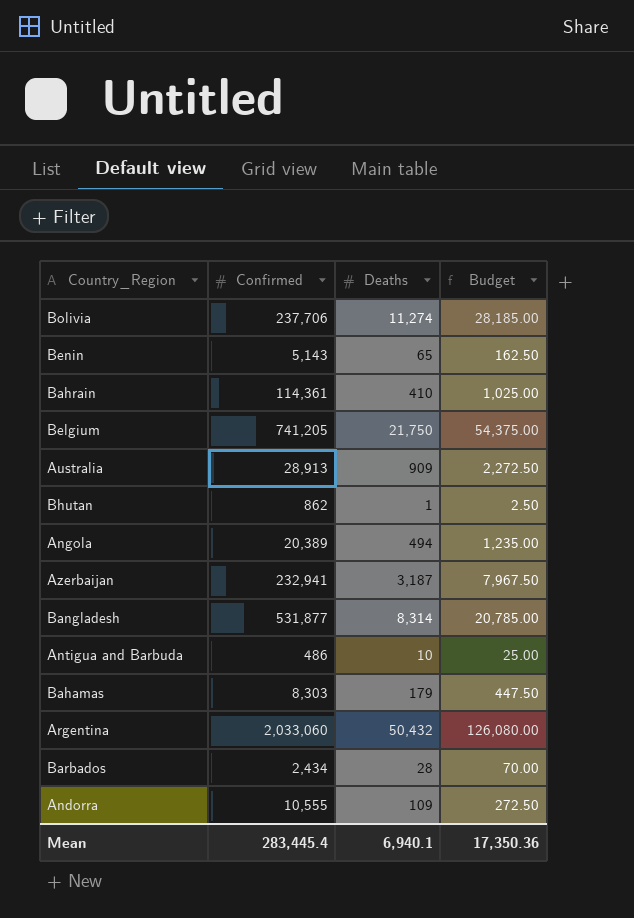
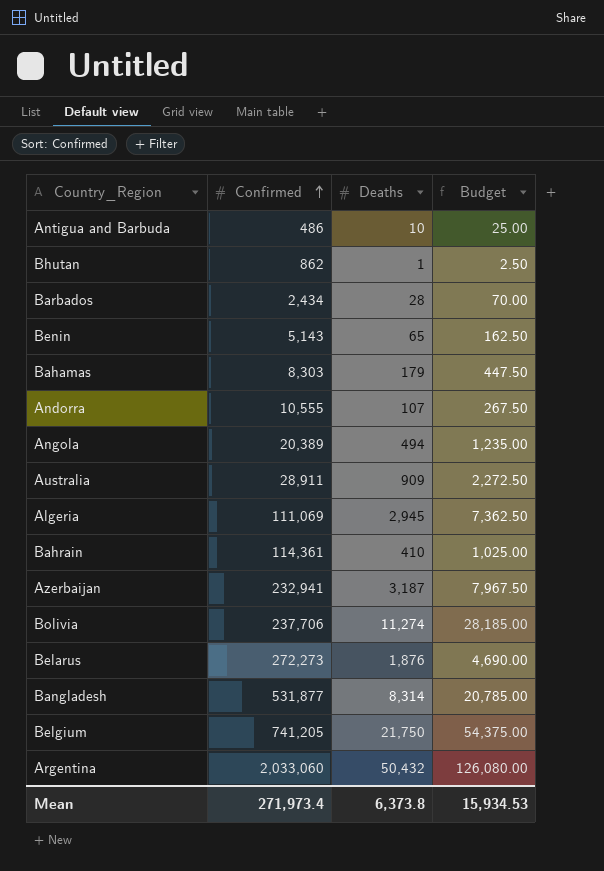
row order: none -> Confirmed ascending
Andorra | Deaths: 109 -> 107
Andorra | Budget: 272.50 -> 267.50
Australia | Confirmed: 28,913 -> 28,911
row Algeria: none -> 111,069 | 2,945 | 7,362.50
row Belarus: none -> 272,273 | 1,876 | 4,690.00
Mean | Confirmed: 283,445.4 -> 271,973.4
Mean | Deaths: 6,940.1 -> 6,373.8
Mean | Budget: 17,350.36 -> 15,934.53

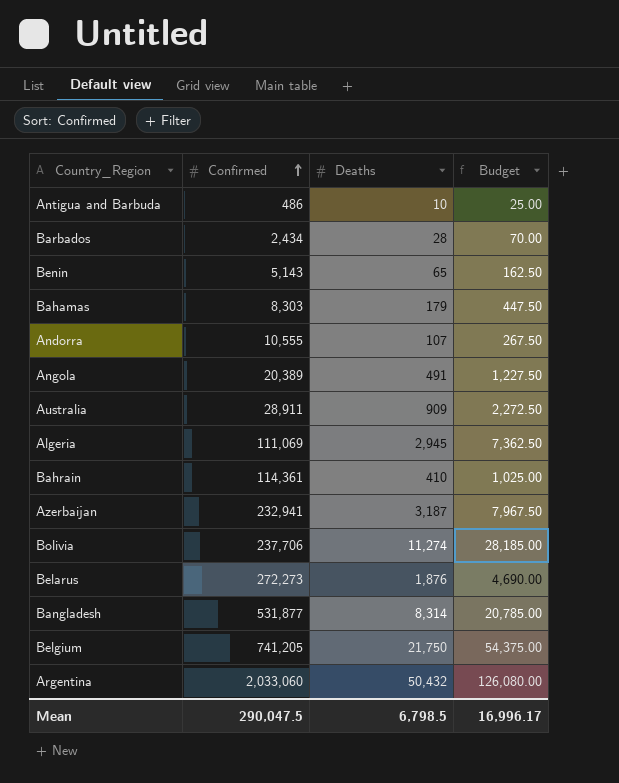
row Bhutan: 862 | 1 | 2.50 -> none
Angola | Deaths: 494 -> 491
Angola | Budget: 1,235.00 -> 1,227.50
Mean | Confirmed: 271,973.4 -> 290,047.5
Mean | Deaths: 6,373.8 -> 6,798.5
Mean | Budget: 15,934.53 -> 16,996.17

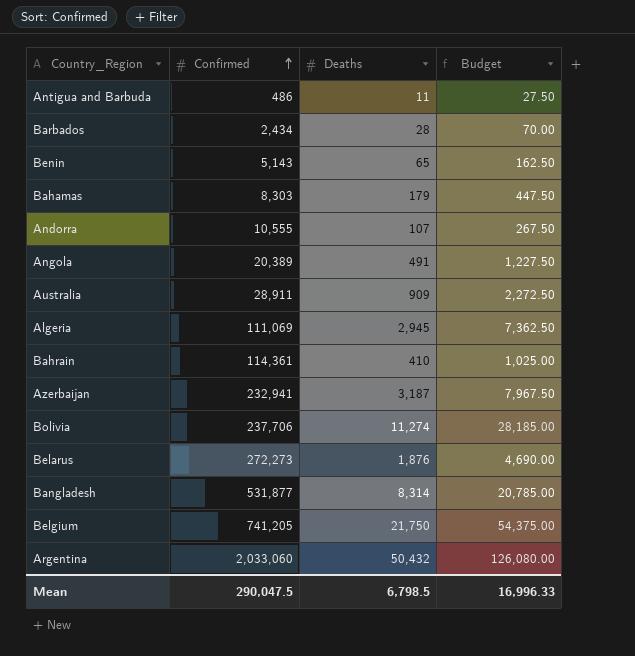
Antigua and Barbuda | Deaths: 10 -> 11
Antigua and Barbuda | Budget: 25.00 -> 27.50
Mean | Budget: 16,996.17 -> 16,996.33

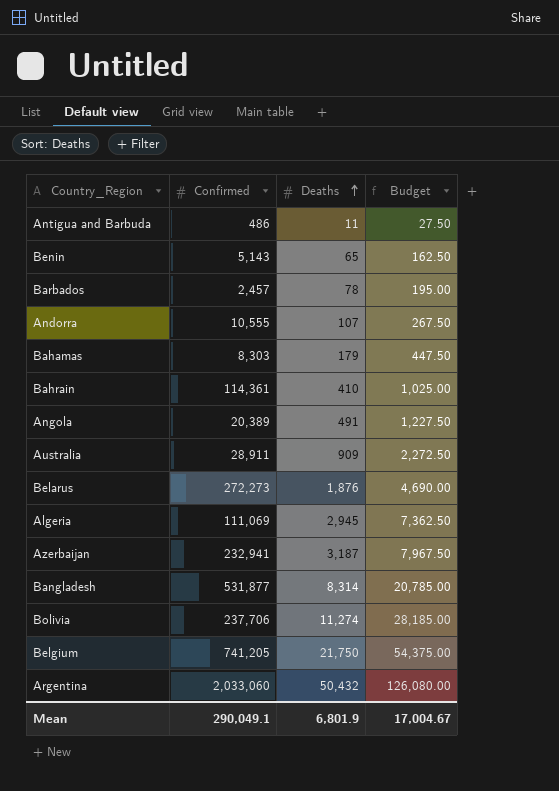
row order: Confirmed ascending -> Deaths ascending
Barbados | Confirmed: 2,434 -> 2,457
Barbados | Deaths: 28 -> 78
Barbados | Budget: 70.00 -> 195.00
Mean | Confirmed: 290,047.5 -> 290,049.1
Mean | Deaths: 6,798.5 -> 6,801.9
Mean | Budget: 16,996.33 -> 17,004.67

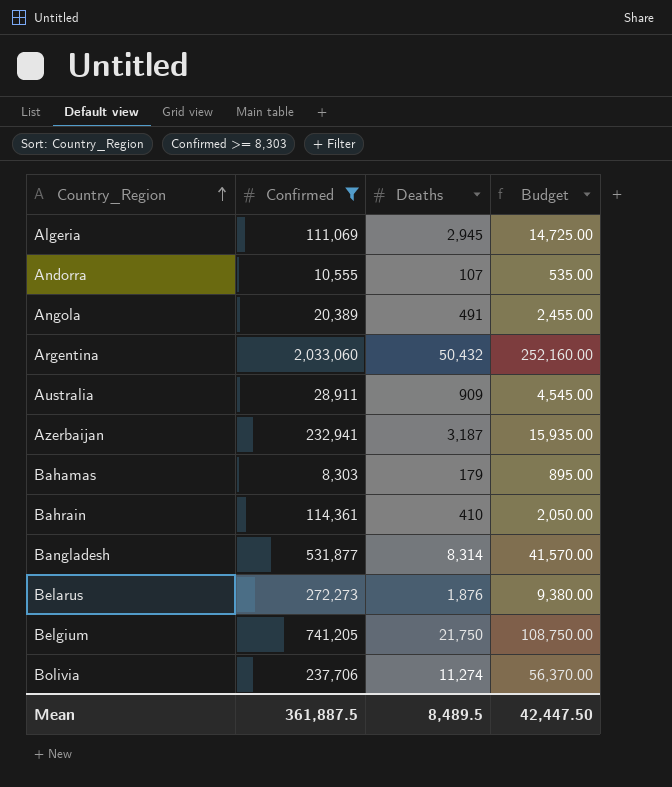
filter: none -> Confirmed >= 8,303
row order: Deaths ascending -> Country_Region ascending
column Budget | formula: [Deaths] * 2.5 -> [Deaths] * 5
Mean | Confirmed: 290,049.1 -> 361,887.5
Mean | Deaths: 6,801.9 -> 8,489.5
Mean | Budget: 17,004.67 -> 42,447.50

